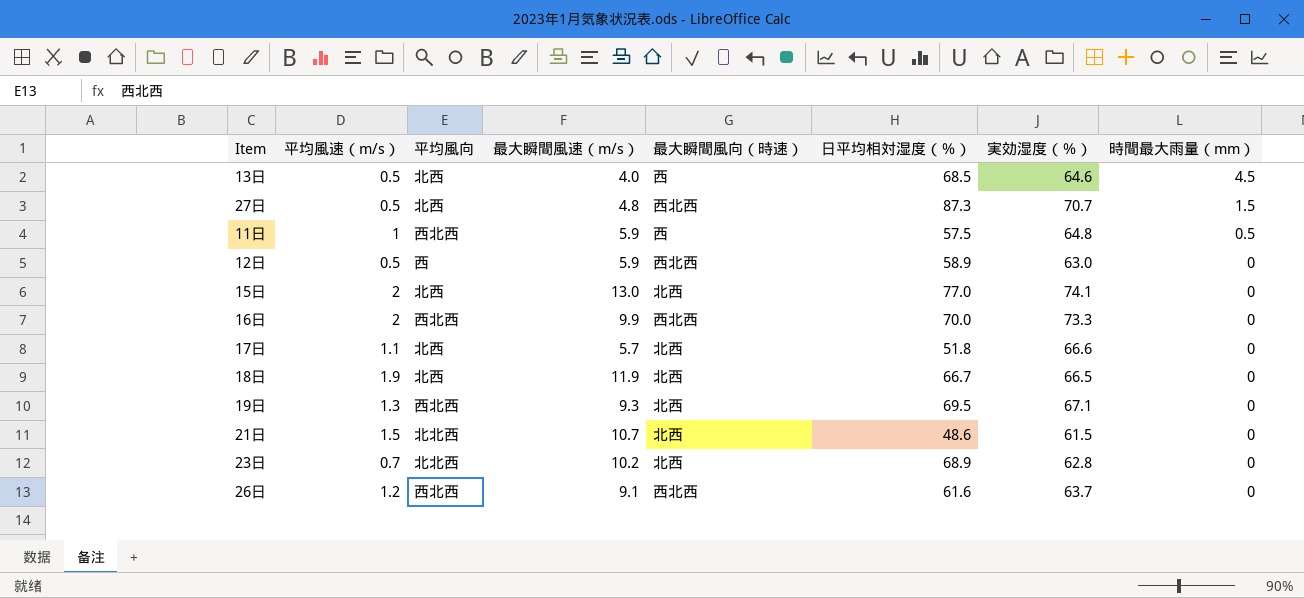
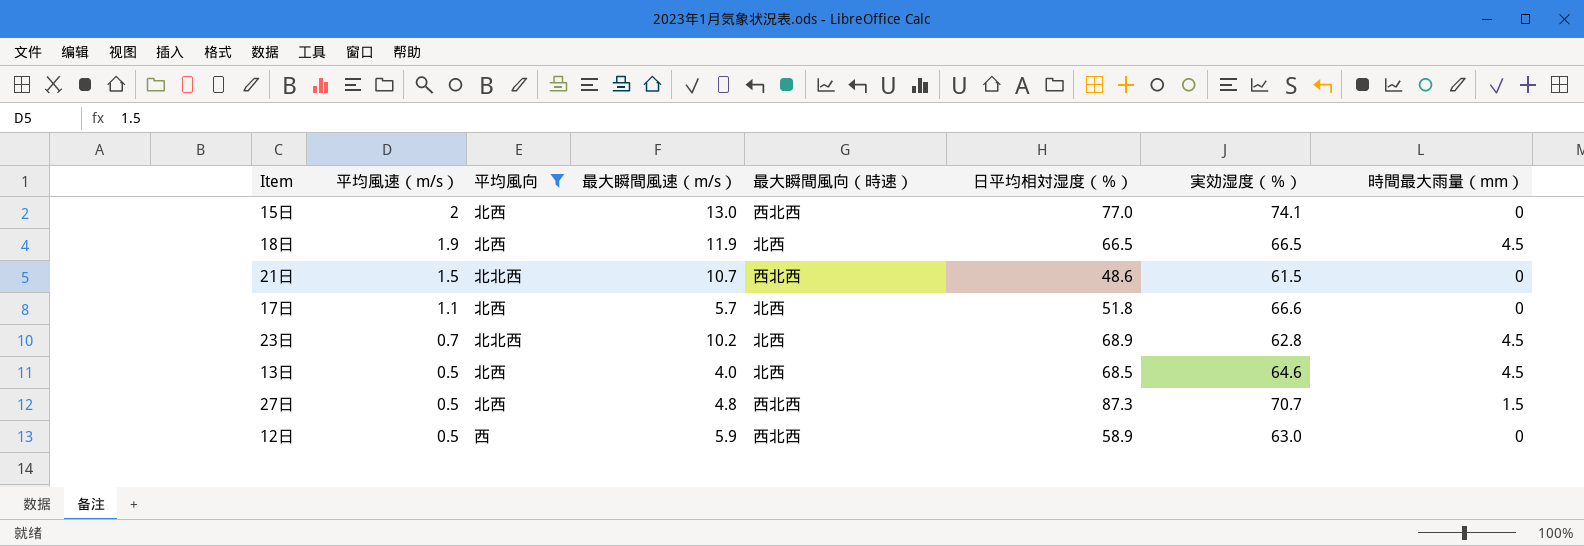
filter: none -> 平均風向 != 西北西
row order: 時間最大雨量（mm） descending -> 平均風速（m/s） descending
15日 | 最大瞬間風向（時速）: 北西 -> 西北西
18日 | 日平均相対湿度（％）: 66.7 -> 66.5
18日 | 時間最大雨量（mm）: 0 -> 4.5
21日 | 最大瞬間風向（時速）: 北西 -> 西北西
23日 | 時間最大雨量（mm）: 0 -> 4.5
13日 | 最大瞬間風向（時速）: 西 -> 北西

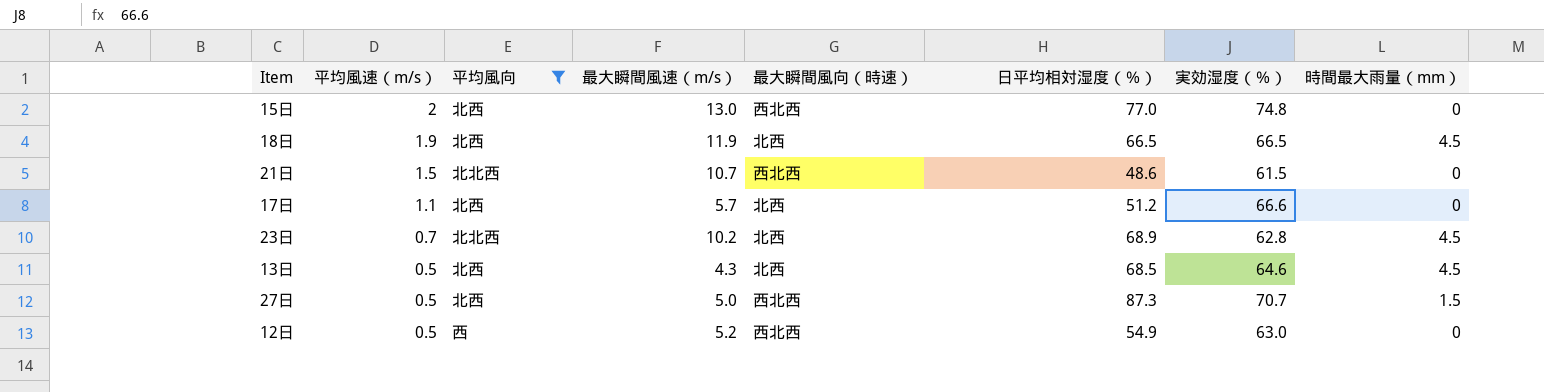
15日 | 実効湿度（％）: 74.1 -> 74.8
17日 | 日平均相対湿度（％）: 51.8 -> 51.2
13日 | 最大瞬間風速（m/s）: 4.0 -> 4.3
27日 | 最大瞬間風速（m/s）: 4.8 -> 5.0
12日 | 最大瞬間風速（m/s）: 5.9 -> 5.2
12日 | 日平均相対湿度（％）: 58.9 -> 54.9

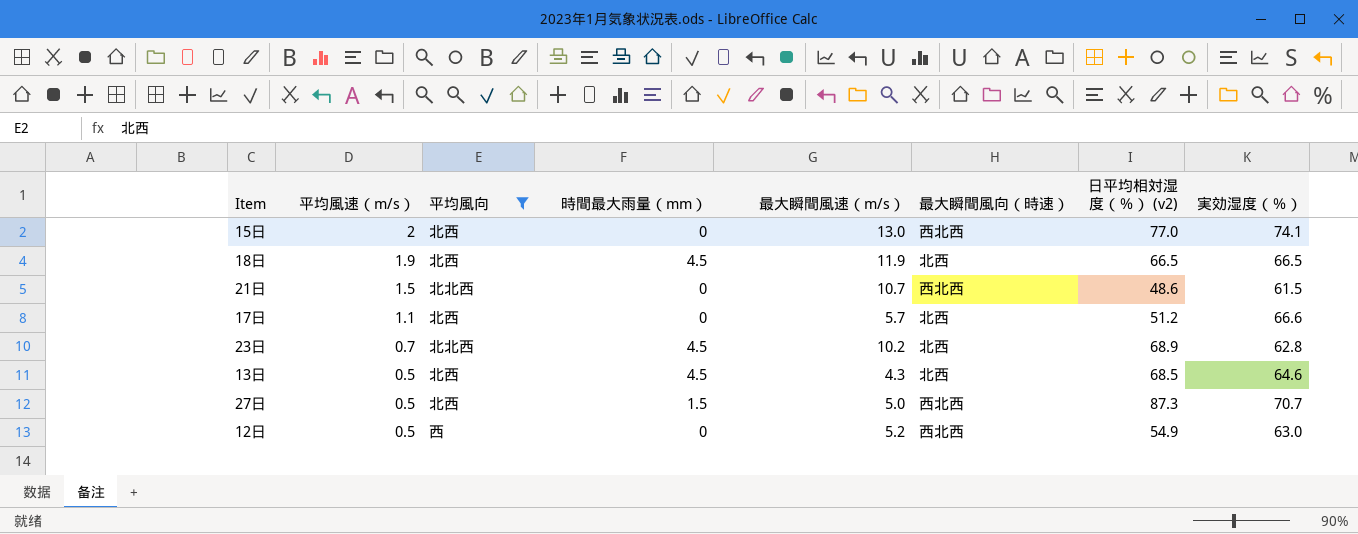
column 時間最大雨量（mm） | position: 8 -> 4
column name: 日平均相対湿度（％） -> 日平均相対湿度（％） (v2)
15日 | 実効湿度（％）: 74.8 -> 74.1

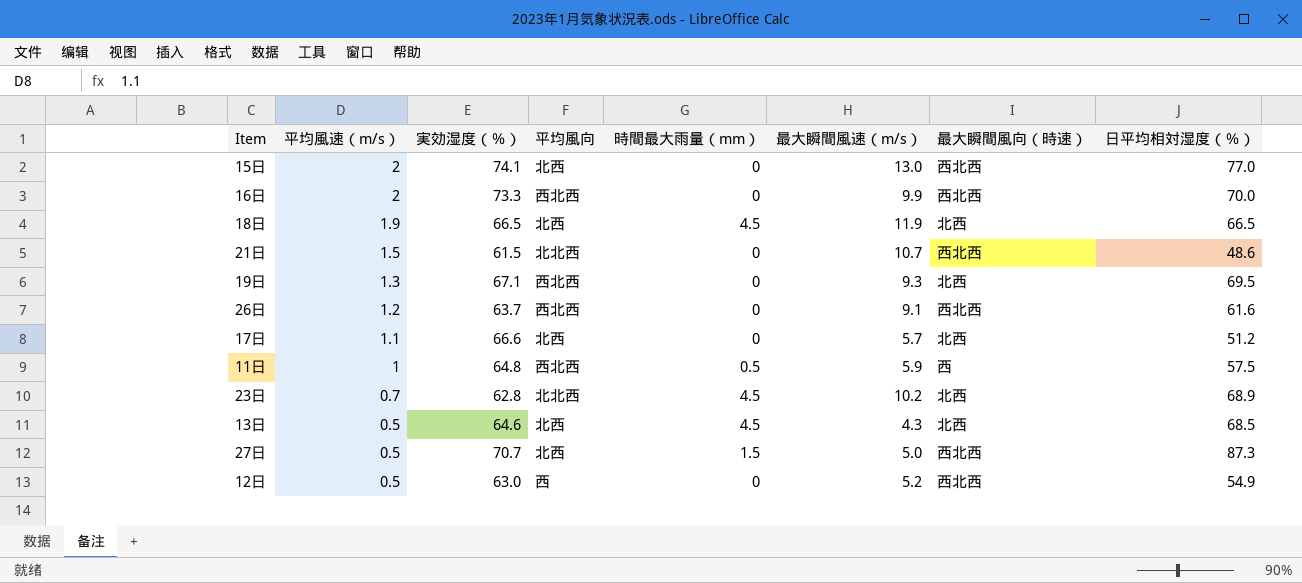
filter: 平均風向 != 西北西 -> none
column 実効湿度（％） | position: 8 -> 3
column name: 日平均相対湿度（％） (v2) -> 日平均相対湿度（％）

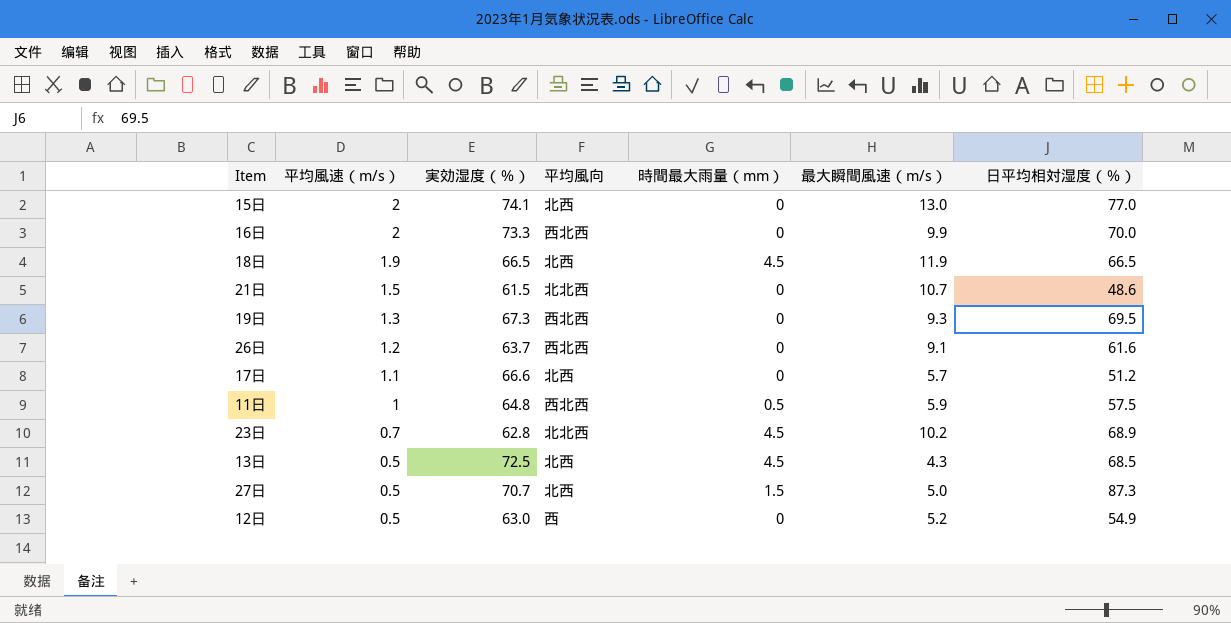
column 最大瞬間風向（時速） | position: 7 -> none
19日 | 実効湿度（％）: 67.1 -> 67.3
13日 | 実効湿度（％）: 64.6 -> 72.5

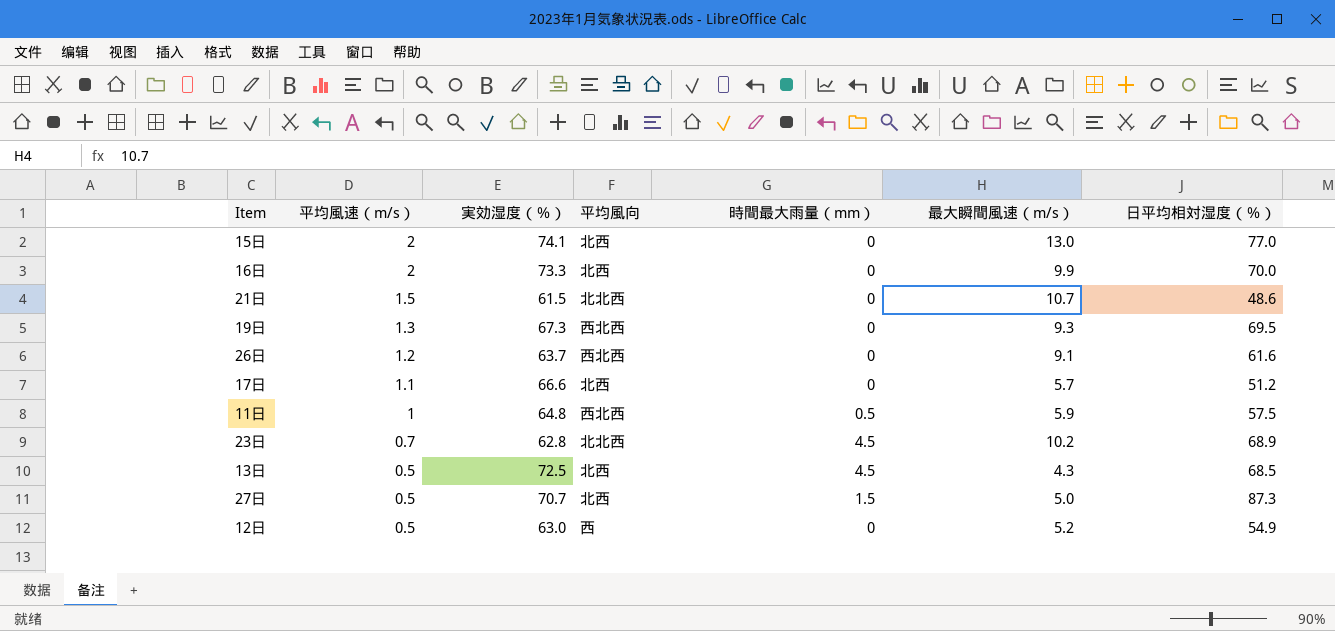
row 18日: 1.9 | 66.5 | 北西 | 4.5 | 11.9 | 66.5 -> none
16日 | 平均風向: 西北西 -> 北西

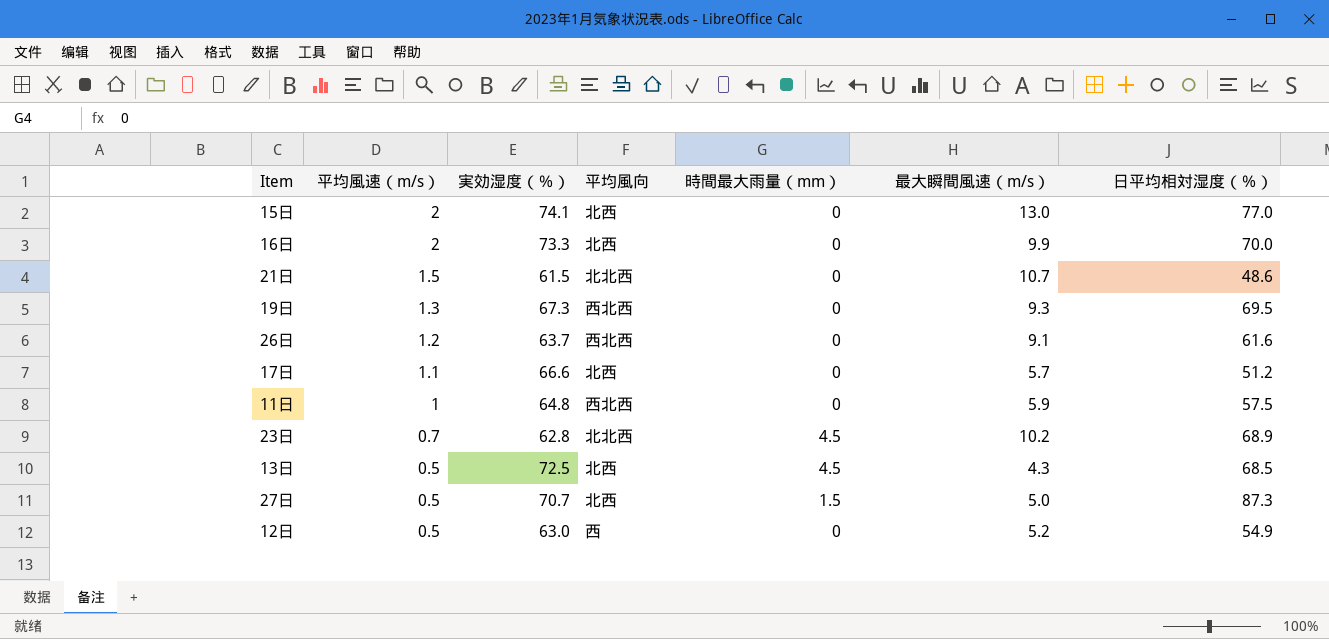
11日 | 時間最大雨量（mm）: 0.5 -> 0

